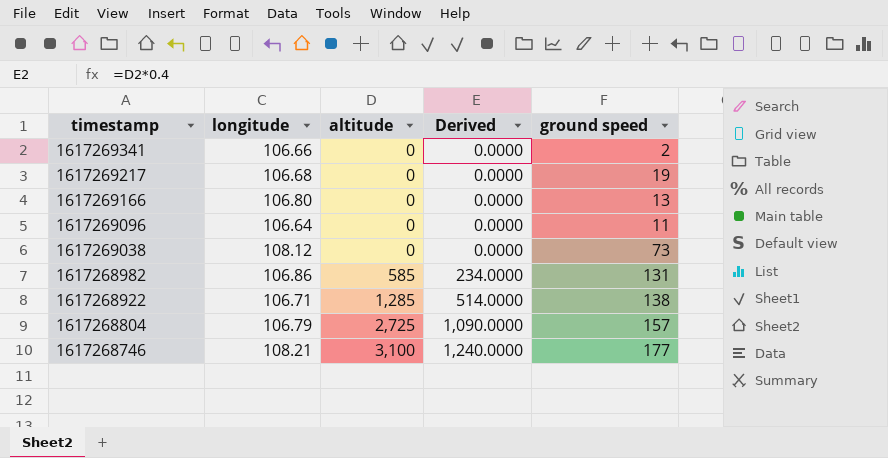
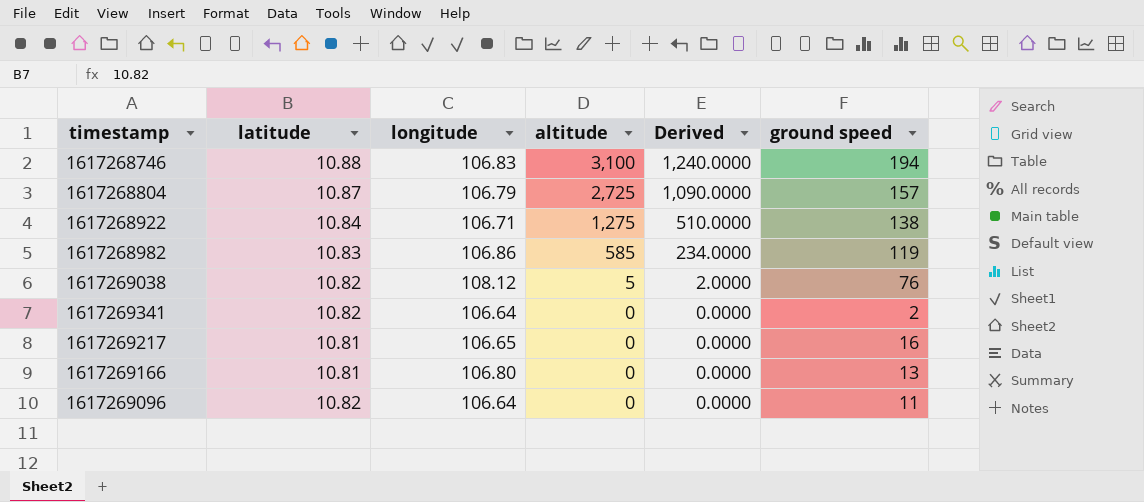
row order: timestamp descending -> altitude descending
column latitude | position: none -> 2
1617268746 | longitude: 108.21 -> 106.83
1617268746 | ground speed: 177 -> 194
1617268922 | altitude: 1,285 -> 1,275
1617268922 | Derived: 514.0000 -> 510.0000
1617268982 | ground speed: 131 -> 119
1617269038 | altitude: 0 -> 5
1617269038 | Derived: 0.0000 -> 2.0000
1617269038 | ground speed: 73 -> 76
1617269341 | longitude: 106.66 -> 106.64
1617269217 | longitude: 106.68 -> 106.65
1617269217 | ground speed: 19 -> 16

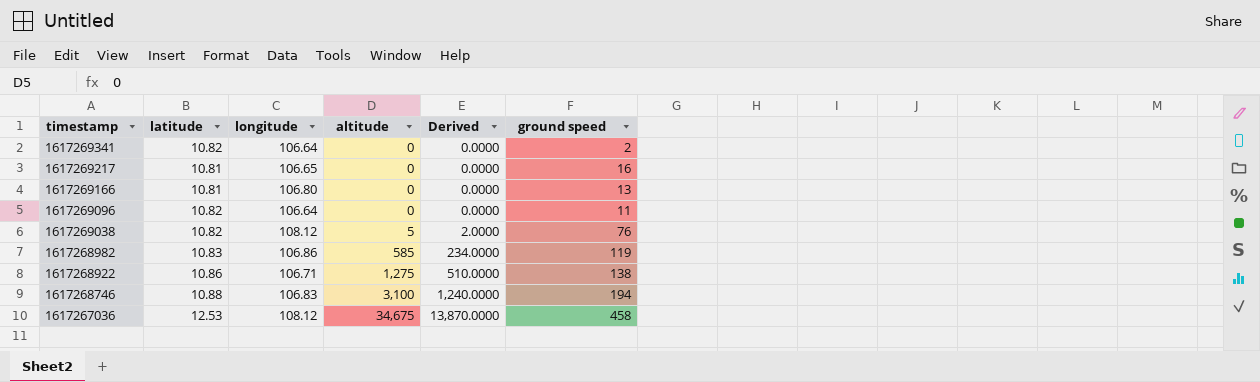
row order: altitude descending -> timestamp descending
row 1617268804: 10.87 | 106.79 | 2,725 | 1,090.0000 | 157 -> none
1617268922 | latitude: 10.84 -> 10.86
row 1617267036: none -> 12.53 | 108.12 | 34,675 | 13,870.0000 | 458

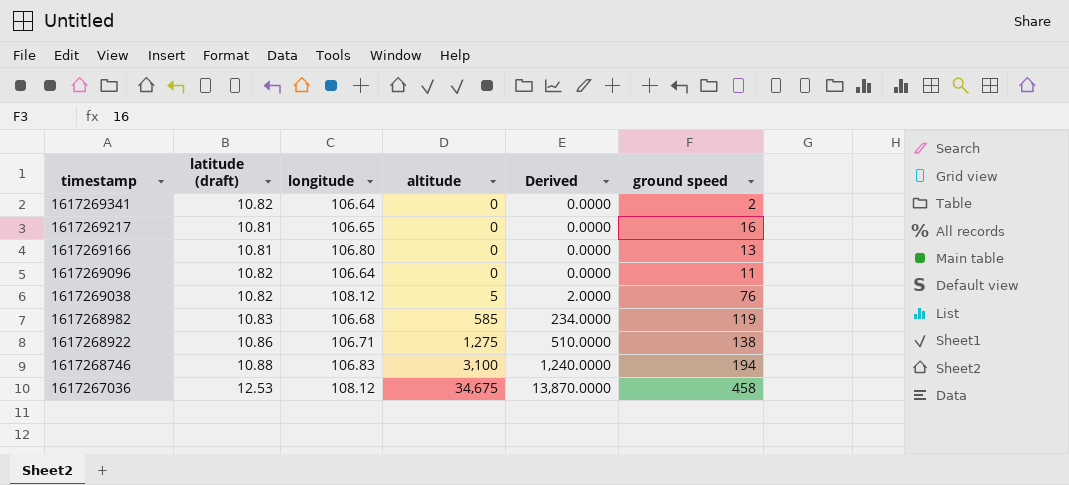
column name: latitude -> latitude (draft)
1617268982 | longitude: 106.86 -> 106.68

